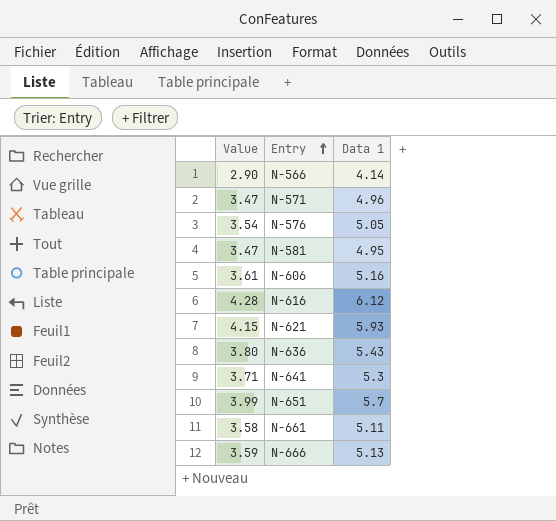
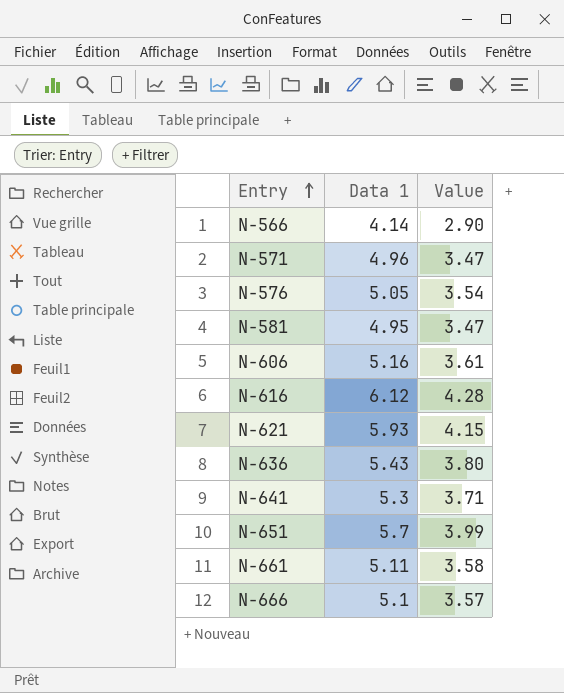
column Value | position: 1 -> 3
N-666 | Data 1: 5.13 -> 5.1
N-666 | Value: 3.59 -> 3.57

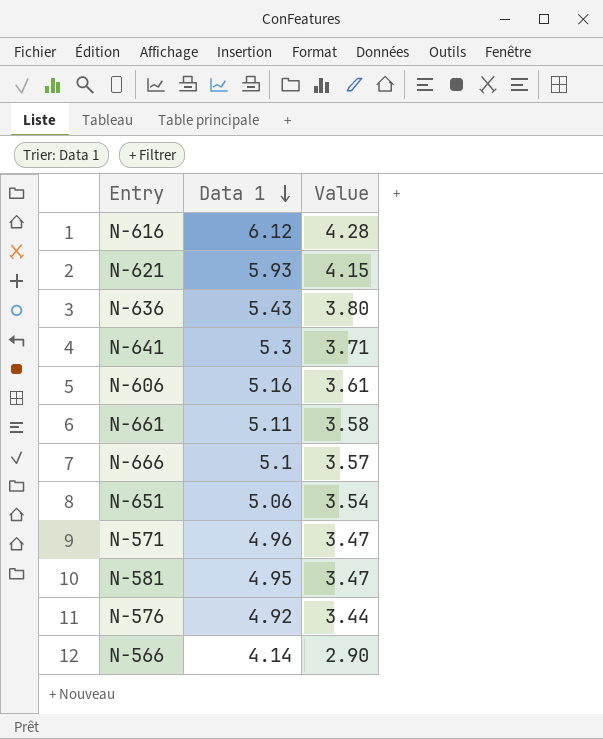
row order: Entry ascending -> Data 1 descending
N-651 | Data 1: 5.7 -> 5.06
N-651 | Value: 3.99 -> 3.54
N-576 | Data 1: 5.05 -> 4.92
N-576 | Value: 3.54 -> 3.44

